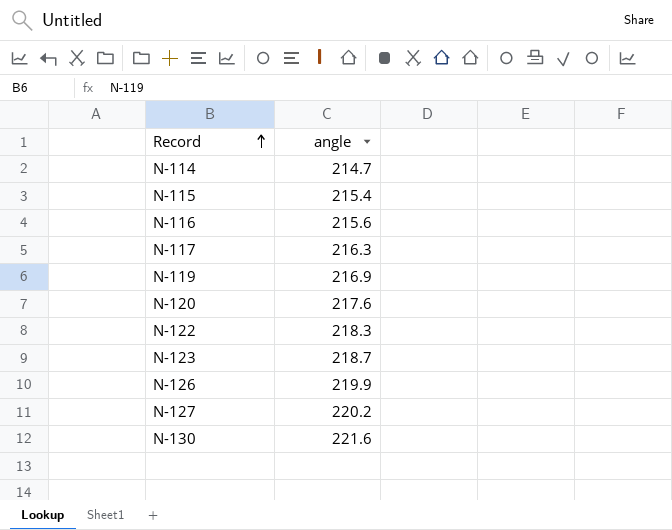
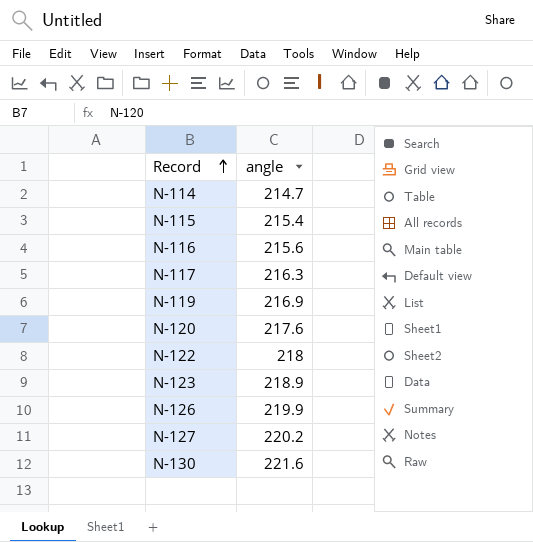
N-122 | angle: 218.3 -> 218
N-123 | angle: 218.7 -> 218.9

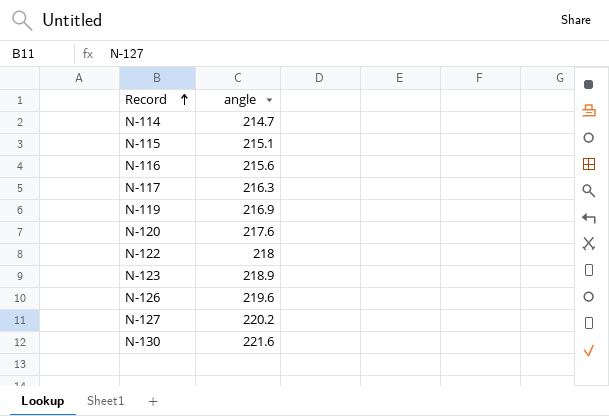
N-115 | angle: 215.4 -> 215.1
N-126 | angle: 219.9 -> 219.6

